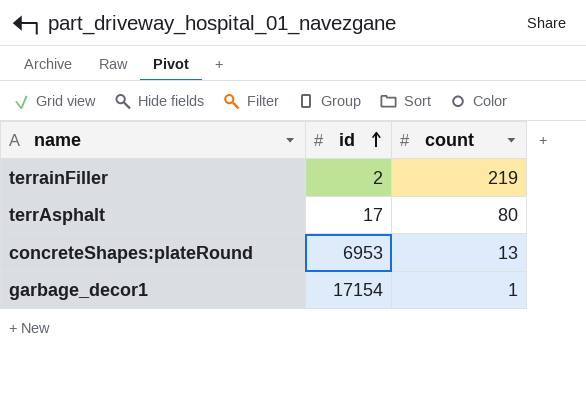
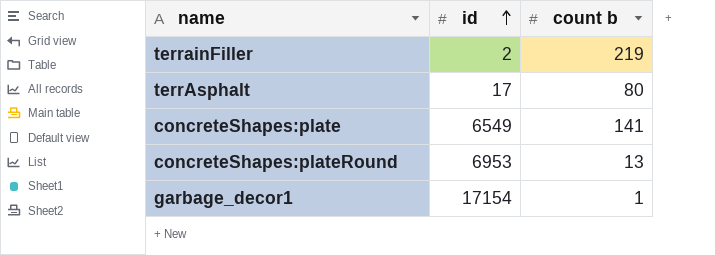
column name: count -> count b
row concreteShapes:plate: none -> 6549 | 141

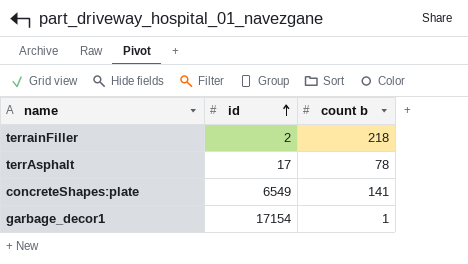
row concreteShapes:plateRound: 6953 | 13 -> none
terrainFiller | count b: 219 -> 218
terrAsphalt | count b: 80 -> 78

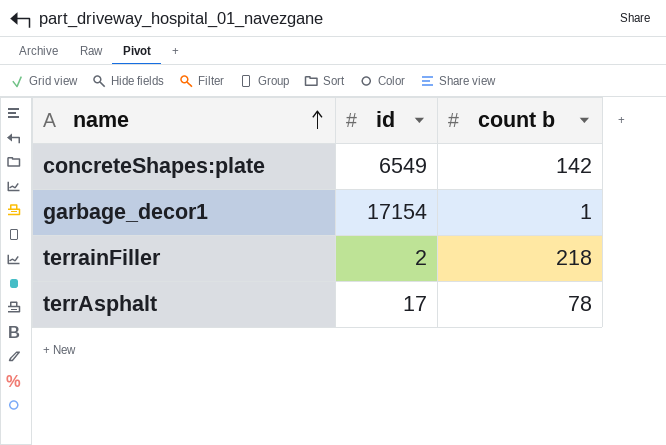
row order: id ascending -> name ascending
concreteShapes:plate | count b: 141 -> 142

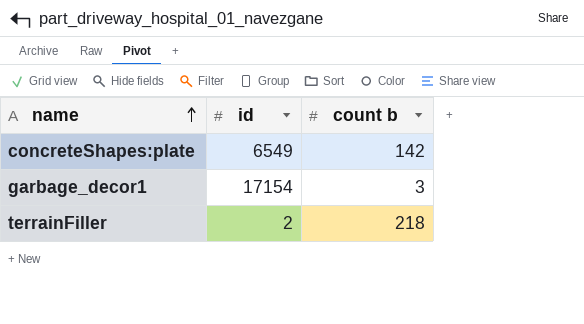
row terrAsphalt: 17 | 78 -> none
garbage_decor1 | count b: 1 -> 3

